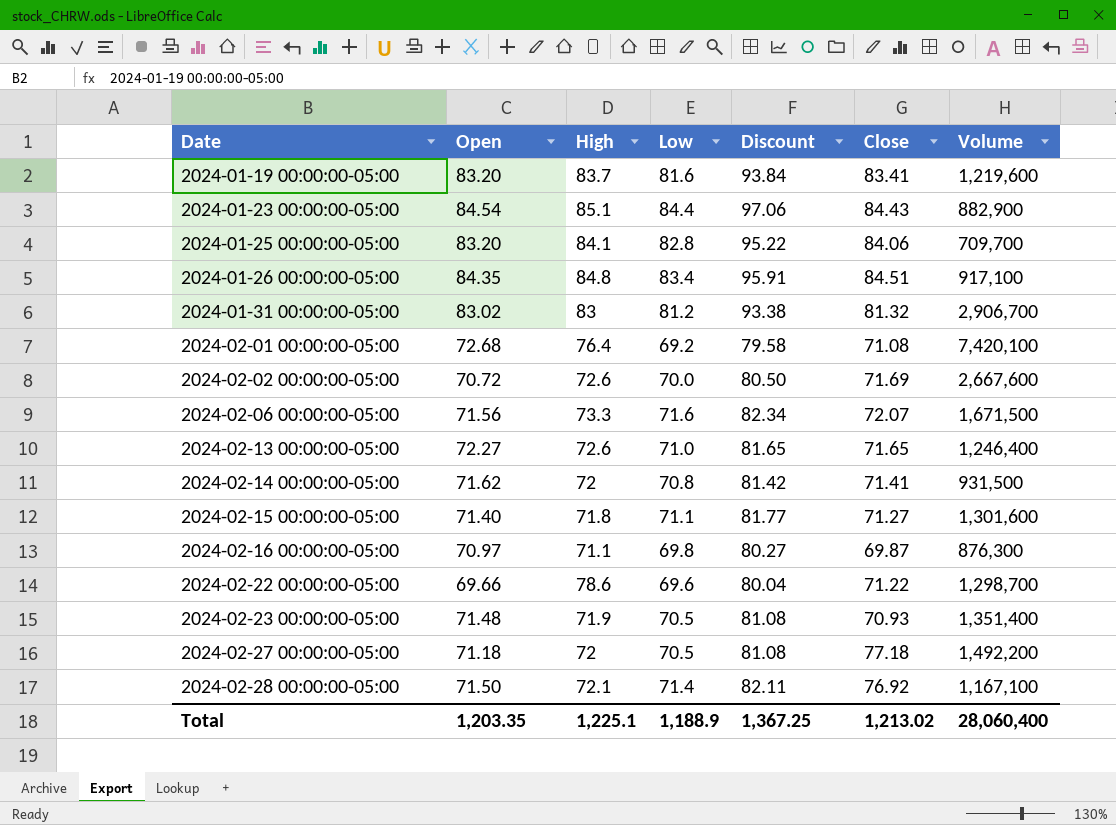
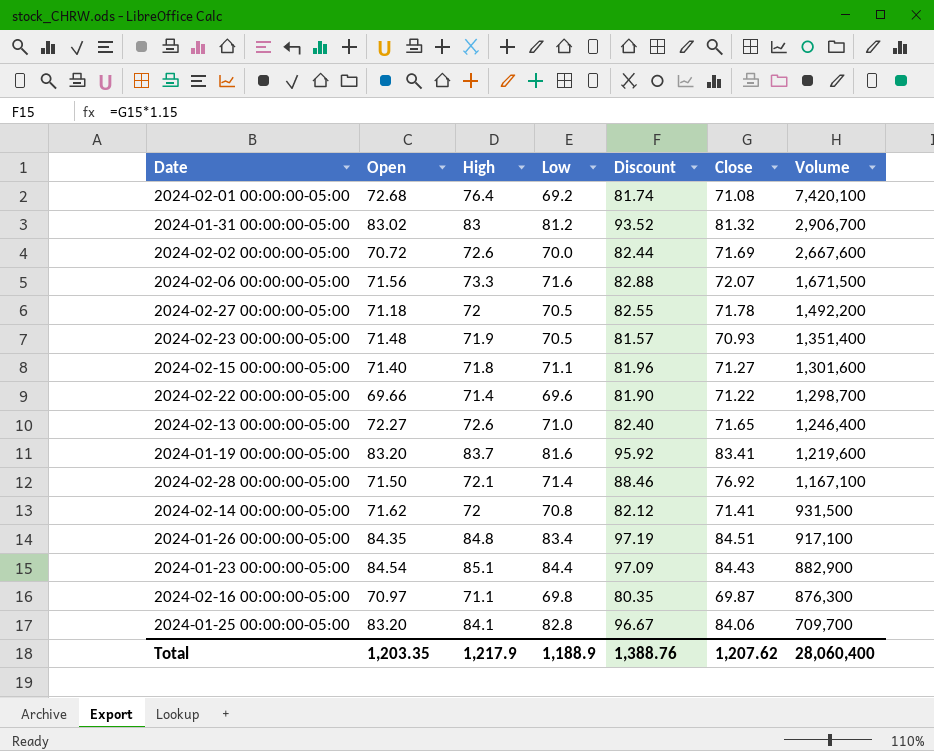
row order: Date ascending -> Volume descending
column Discount | formula: [Low] * 1.15 -> [Close] * 1.15
2024-02-27 00:00:00-05:00 | Close: 77.18 -> 71.78
2024-02-22 00:00:00-05:00 | High: 78.6 -> 71.4
Total | High: 1,225.1 -> 1,217.9
Total | Discount: 1,367.25 -> 1,388.76
Total | Close: 1,213.02 -> 1,207.62

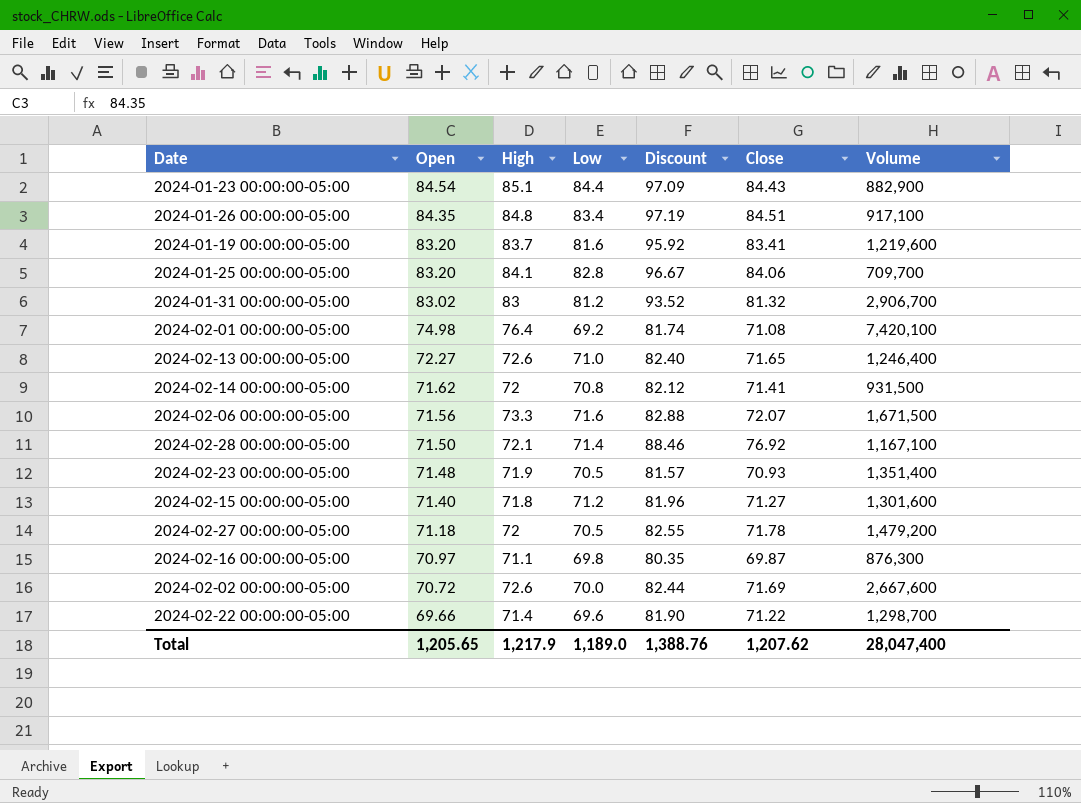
row order: Volume descending -> Open descending
2024-02-01 00:00:00-05:00 | Open: 72.68 -> 74.98
2024-02-15 00:00:00-05:00 | Low: 71.1 -> 71.2
2024-02-27 00:00:00-05:00 | Volume: 1,492,200 -> 1,479,200
Total | Open: 1,203.35 -> 1,205.65
Total | Low: 1,188.9 -> 1,189.0
Total | Volume: 28,060,400 -> 28,047,400

